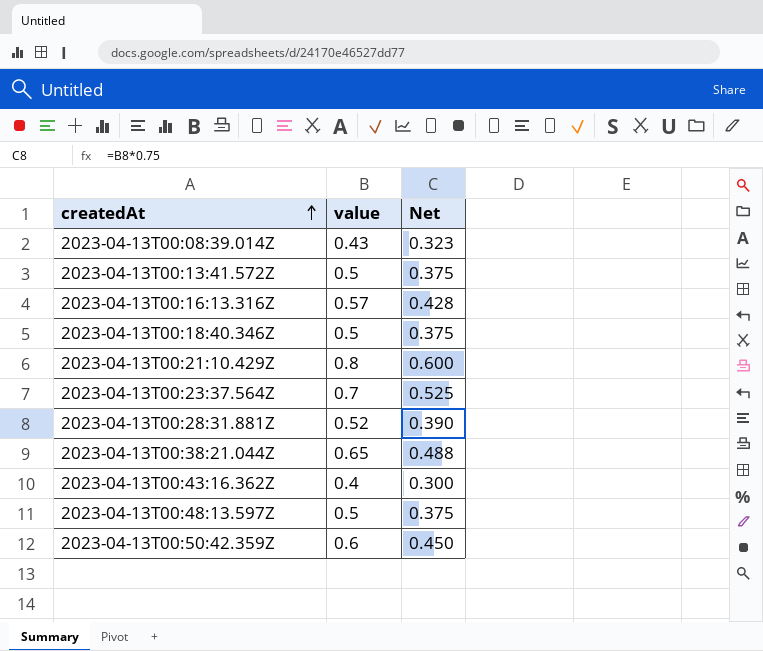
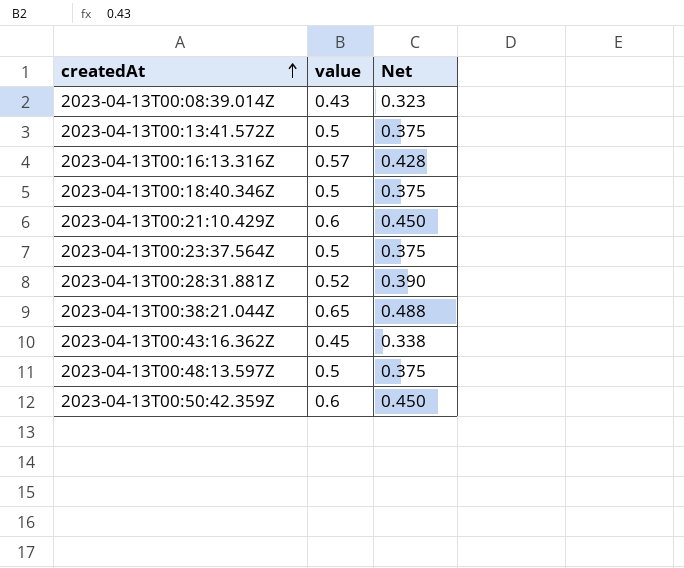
2023-04-13T00:21:10.429Z | value: 0.8 -> 0.6
2023-04-13T00:21:10.429Z | Net: 0.600 -> 0.450
2023-04-13T00:23:37.564Z | value: 0.7 -> 0.5
2023-04-13T00:23:37.564Z | Net: 0.525 -> 0.375
2023-04-13T00:43:16.362Z | value: 0.4 -> 0.45
2023-04-13T00:43:16.362Z | Net: 0.300 -> 0.338

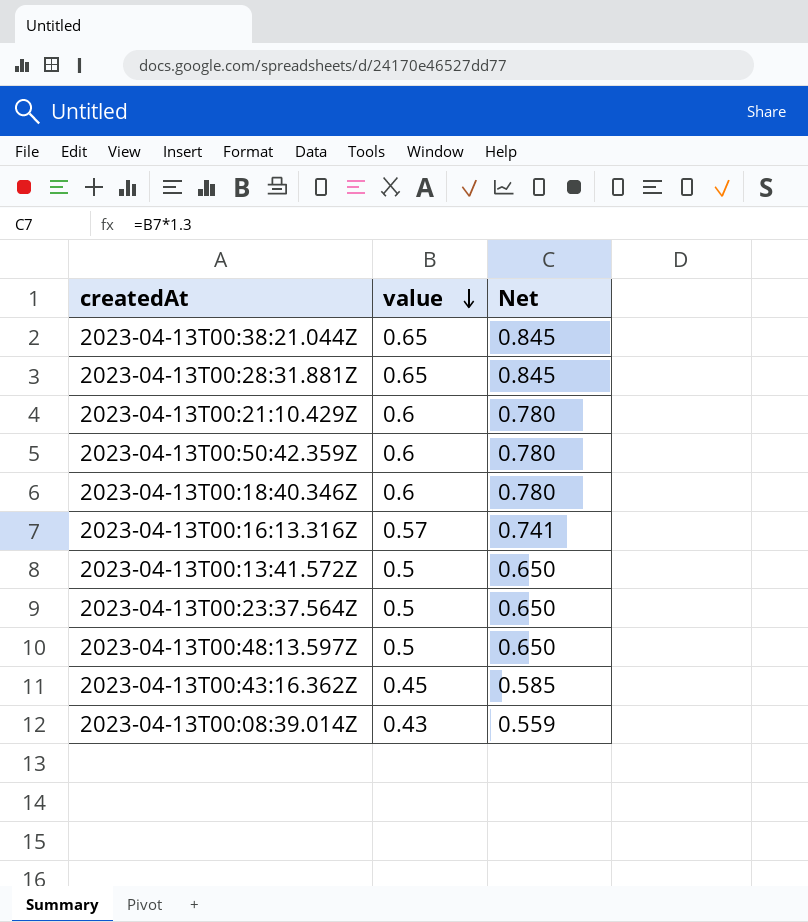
row order: createdAt ascending -> value descending
column Net | formula: [value] * 0.75 -> [value] * 1.3
2023-04-13T00:28:31.881Z | value: 0.52 -> 0.65
2023-04-13T00:18:40.346Z | value: 0.5 -> 0.6

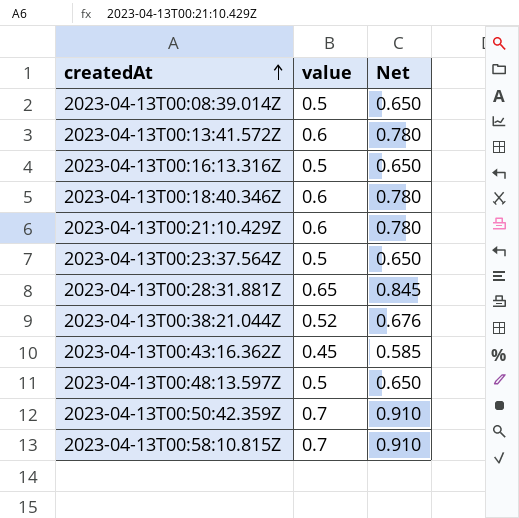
row order: value descending -> createdAt ascending
2023-04-13T00:08:39.014Z | value: 0.43 -> 0.5
2023-04-13T00:08:39.014Z | Net: 0.559 -> 0.650
2023-04-13T00:13:41.572Z | value: 0.5 -> 0.6
2023-04-13T00:13:41.572Z | Net: 0.650 -> 0.780
2023-04-13T00:16:13.316Z | value: 0.57 -> 0.5
2023-04-13T00:16:13.316Z | Net: 0.741 -> 0.650
2023-04-13T00:38:21.044Z | value: 0.65 -> 0.52
2023-04-13T00:38:21.044Z | Net: 0.845 -> 0.676
2023-04-13T00:50:42.359Z | value: 0.6 -> 0.7
2023-04-13T00:50:42.359Z | Net: 0.780 -> 0.910
row 2023-04-13T00:58:10.815Z: none -> 0.7 | 0.910

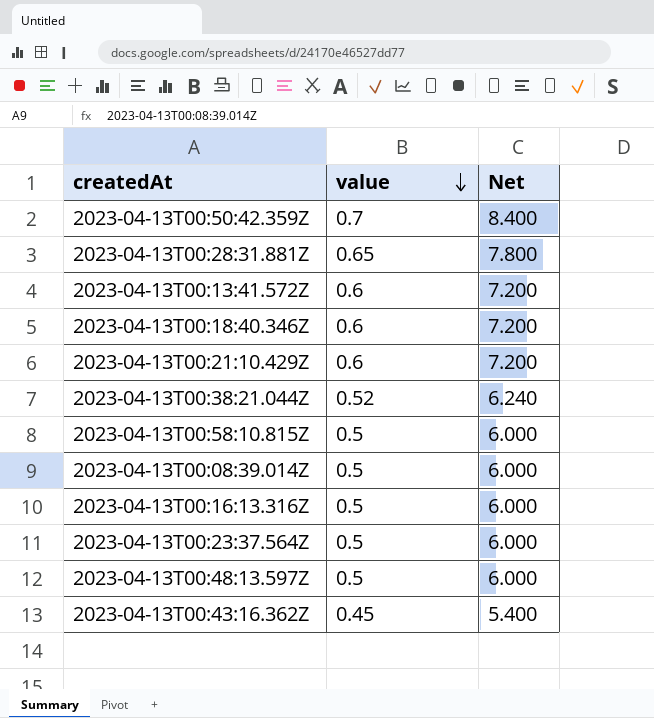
row order: createdAt ascending -> value descending
column Net | formula: [value] * 1.3 -> [value] * 12
2023-04-13T00:58:10.815Z | value: 0.7 -> 0.5

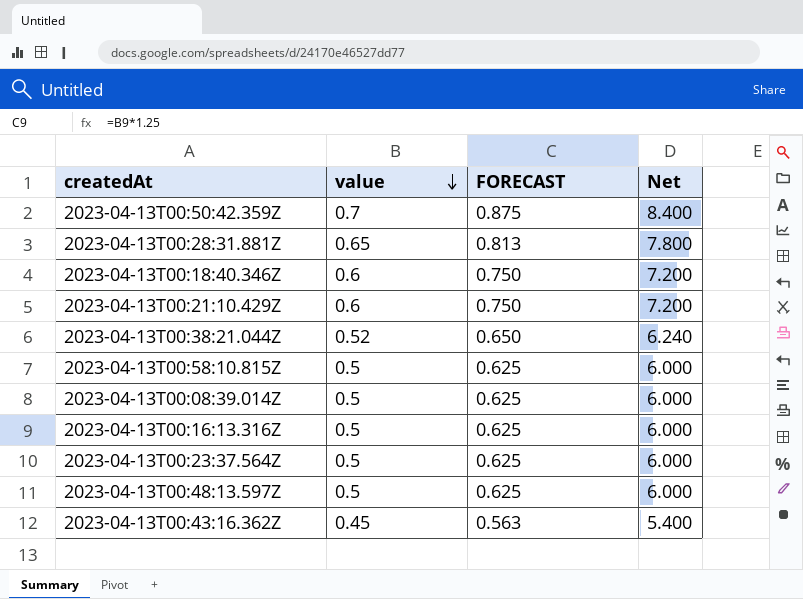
column FORECAST | formula: none -> [value] * 1.25
row 2023-04-13T00:13:41.572Z: 0.6 | 7.200 -> none

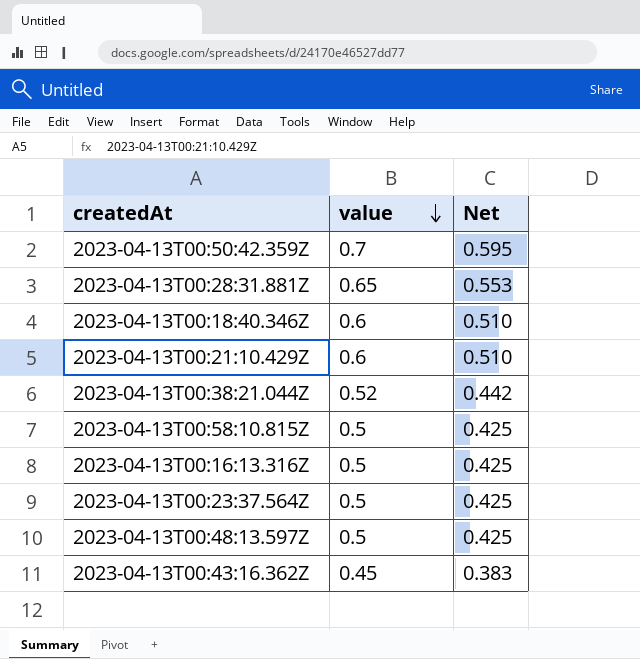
column FORECAST | formula: [value] * 1.25 -> none
column Net | formula: [value] * 12 -> [value] * 0.85
row 2023-04-13T00:08:39.014Z: 0.5 | 0.625 | 6.000 -> none

